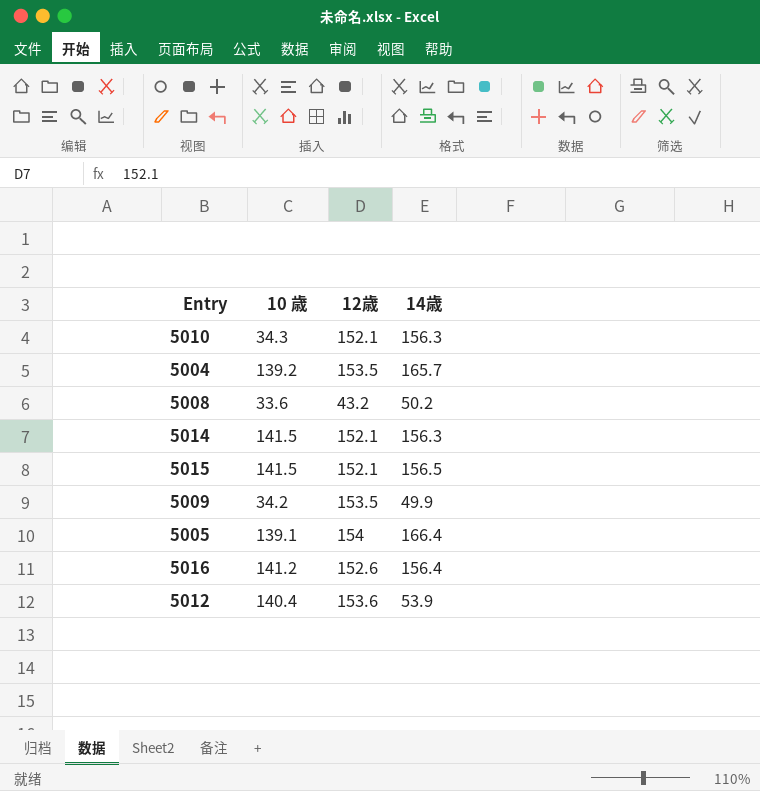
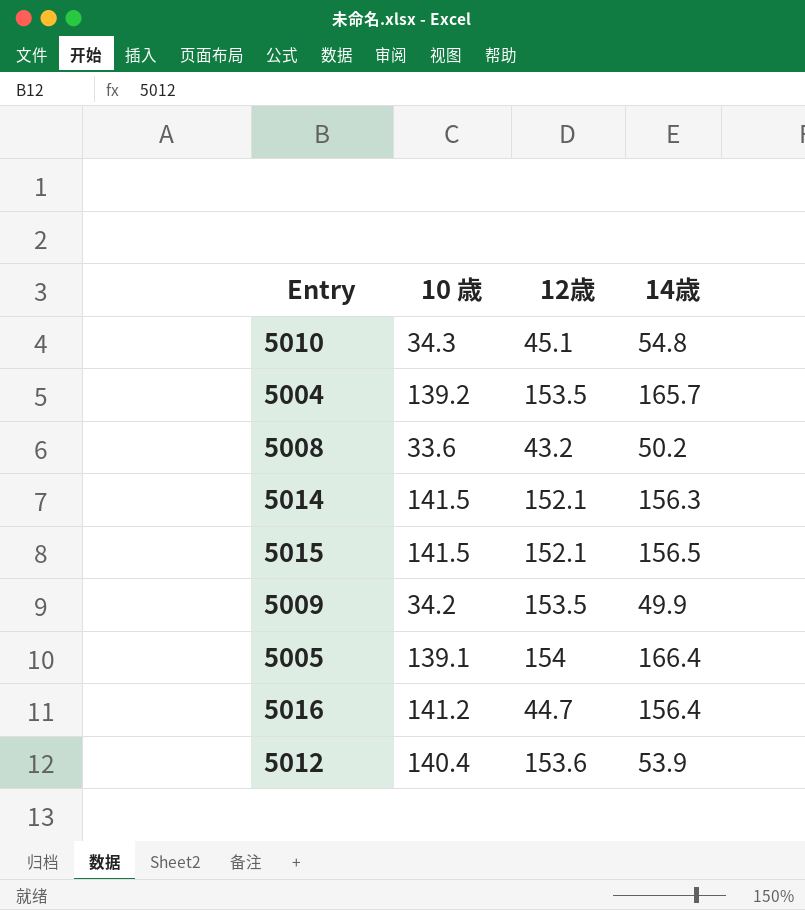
5010 | 12歳: 152.1 -> 45.1
5010 | 14歳: 156.3 -> 54.8
5016 | 12歳: 152.6 -> 44.7

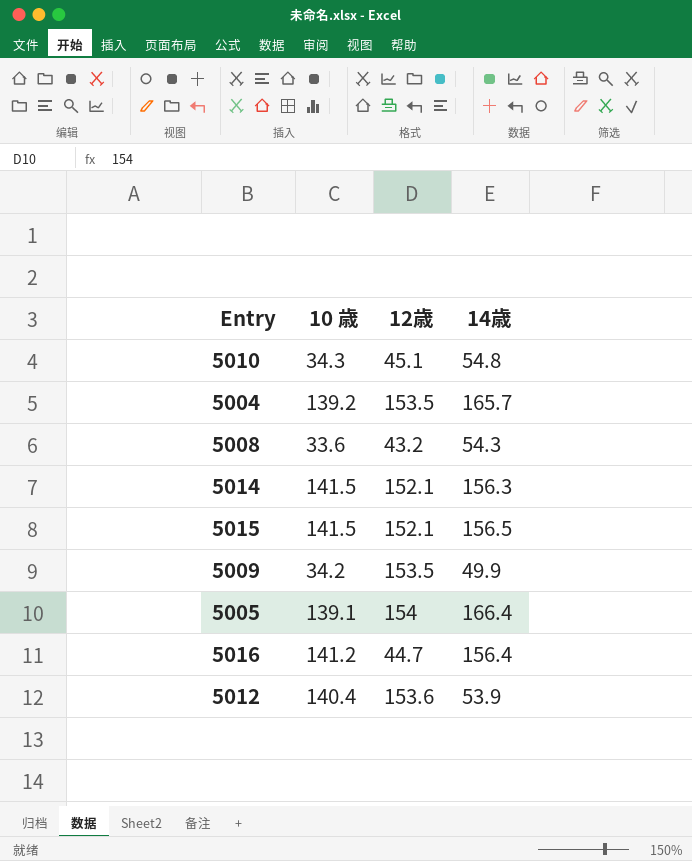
5008 | 14歳: 50.2 -> 54.3

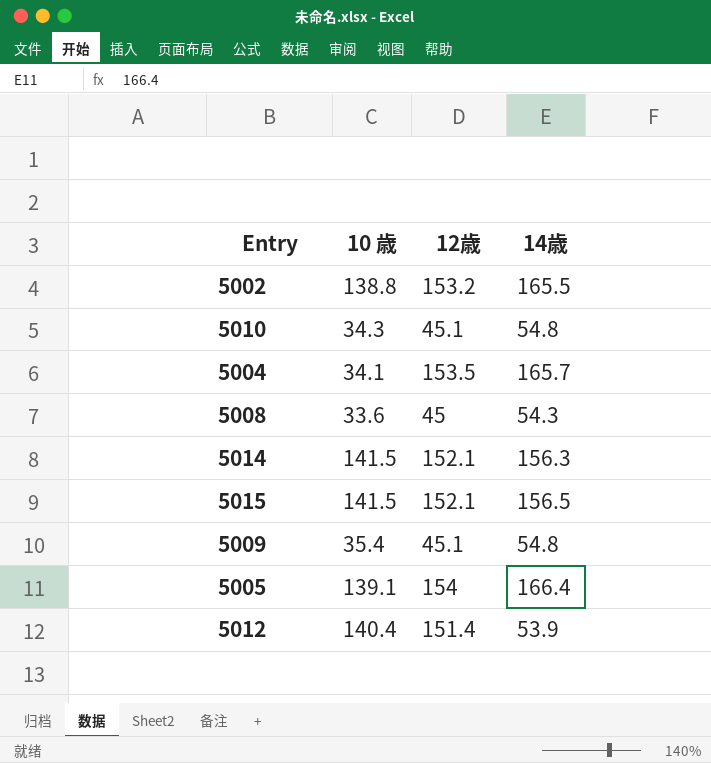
row 5016: 141.2 | 44.7 | 156.4 -> none
row 5002: none -> 138.8 | 153.2 | 165.5
5004 | 10 歳: 139.2 -> 34.1
5008 | 12歳: 43.2 -> 45
5009 | 10 歳: 34.2 -> 35.4
5009 | 12歳: 153.5 -> 45.1
5009 | 14歳: 49.9 -> 54.8
5012 | 12歳: 153.6 -> 151.4

